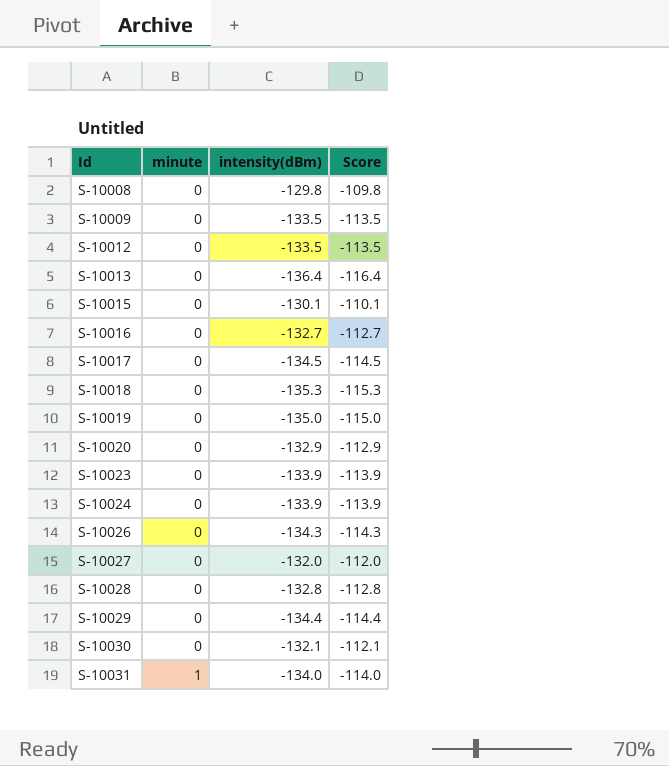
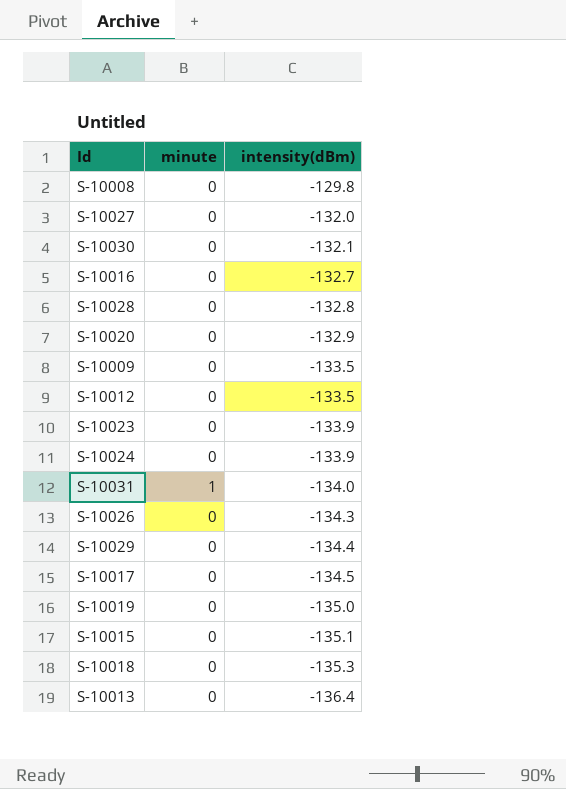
row order: Id ascending -> intensity(dBm) descending
column Score | formula: [intensity(dBm)] + 20 -> none
S-10015 | intensity(dBm): -130.1 -> -135.1

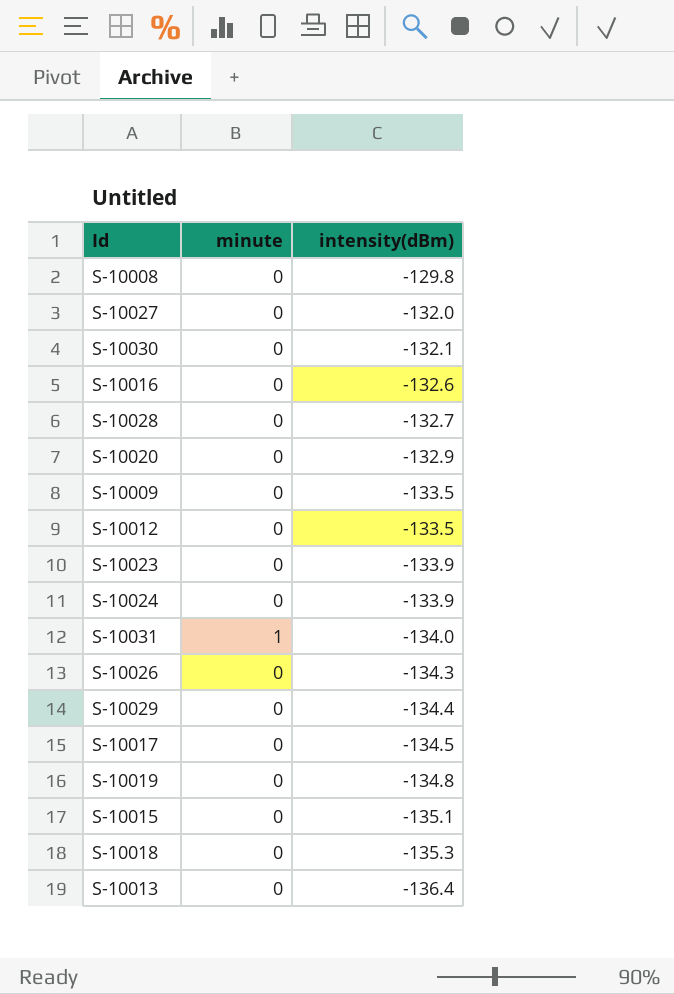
S-10016 | intensity(dBm): -132.7 -> -132.6
S-10028 | intensity(dBm): -132.8 -> -132.7
S-10019 | intensity(dBm): -135.0 -> -134.8

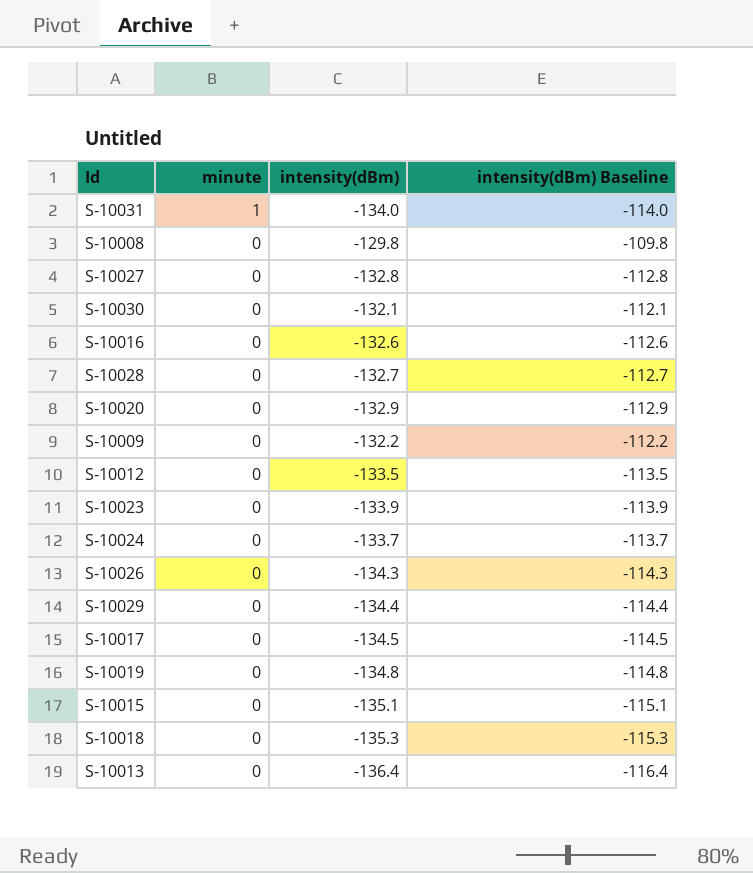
row order: intensity(dBm) descending -> minute descending
column intensity(dBm) Baseline | formula: none -> [intensity(dBm)] + 20
S-10027 | intensity(dBm): -132.0 -> -132.8
S-10009 | intensity(dBm): -133.5 -> -132.2
S-10024 | intensity(dBm): -133.9 -> -133.7

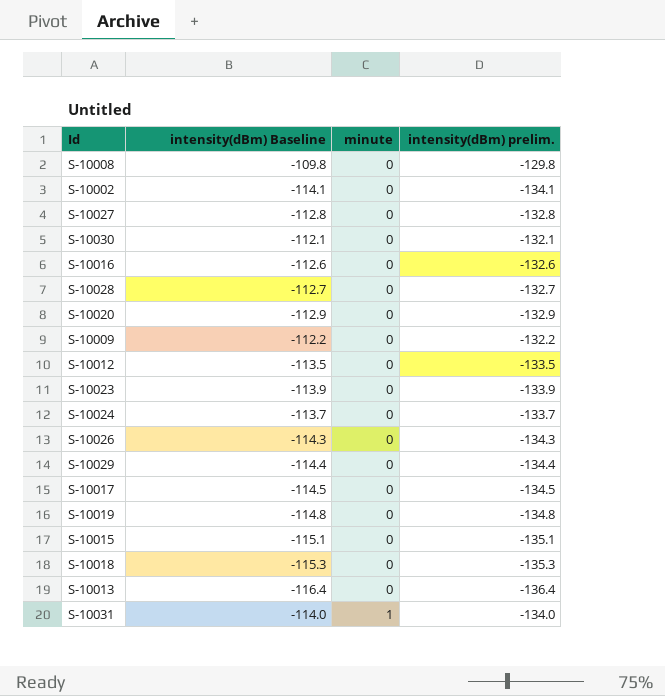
row order: minute descending -> minute ascending
column intensity(dBm) Baseline | position: 4 -> 2
column name: intensity(dBm) -> intensity(dBm) prelim.
row S-10002: none -> -114.1 | 0 | -134.1

